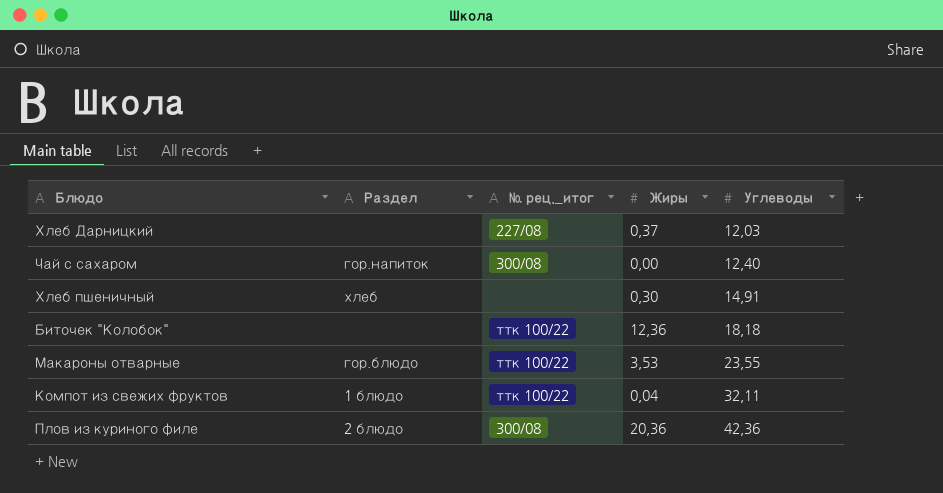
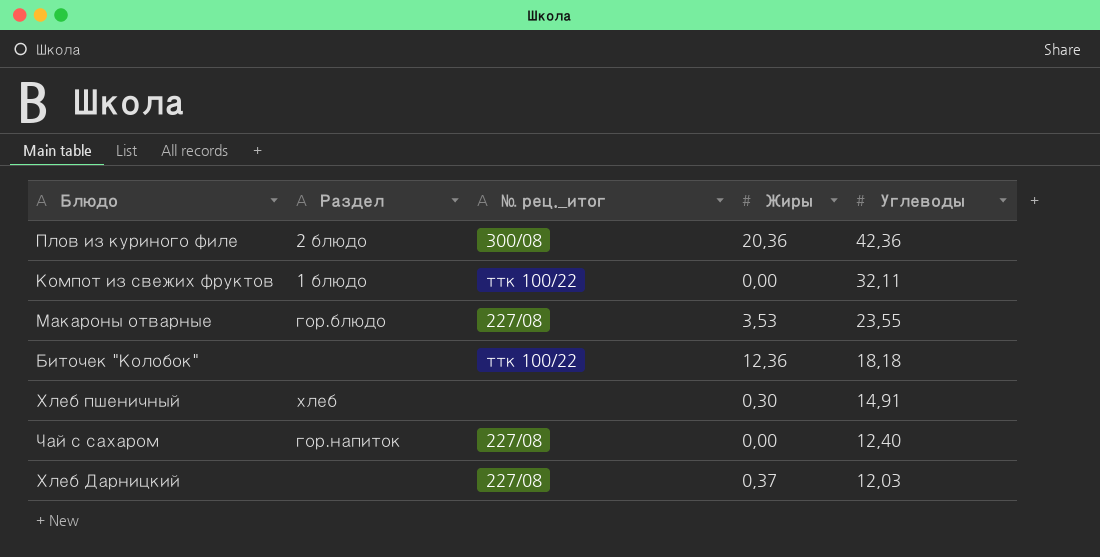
row order: Углеводы ascending -> Углеводы descending
Компот из свежих фруктов | Жиры: 0,04 -> 0,00
Макароны отварные | № рец._итог: ттк 100/22 -> 227/08
Чай с сахаром | № рец._итог: 300/08 -> 227/08

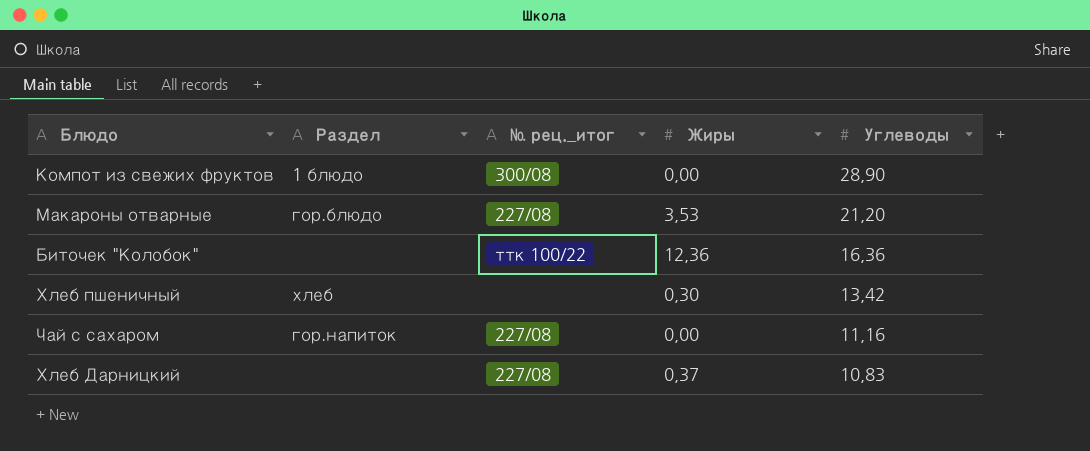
row Плов из куриного филе: 2 блюдо | 300/08 | 20,36 | 42,36 -> none
Компот из свежих фруктов | № рец._итог: ттк 100/22 -> 300/08
Компот из свежих фруктов | Углеводы: 32,11 -> 28,90
Макароны отварные | Углеводы: 23,55 -> 21,20
Биточек "Колобок" | Углеводы: 18,18 -> 16,36
Хлеб пшеничный | Углеводы: 14,91 -> 13,42
Чай с сахаром | Углеводы: 12,40 -> 11,16
Хлеб Дарницкий | Углеводы: 12,03 -> 10,83

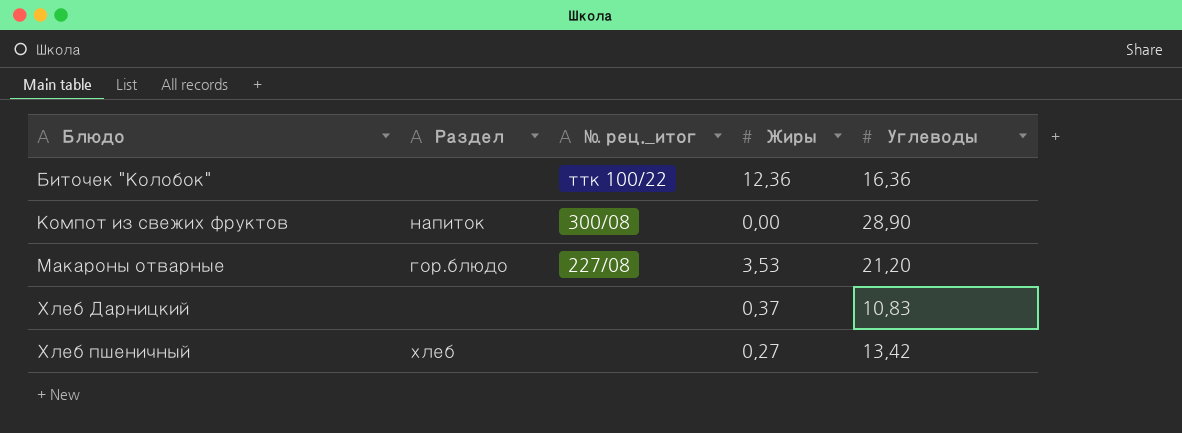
row order: Углеводы descending -> Блюдо ascending
row Чай с сахаром: гор.напиток | 227/08 | 0,00 | 11,16 -> none
Компот из свежих фруктов | Раздел: 1 блюдо -> напиток
Хлеб Дарницкий | № рец._итог: 227/08 -> none
Хлеб пшеничный | Жиры: 0,30 -> 0,27

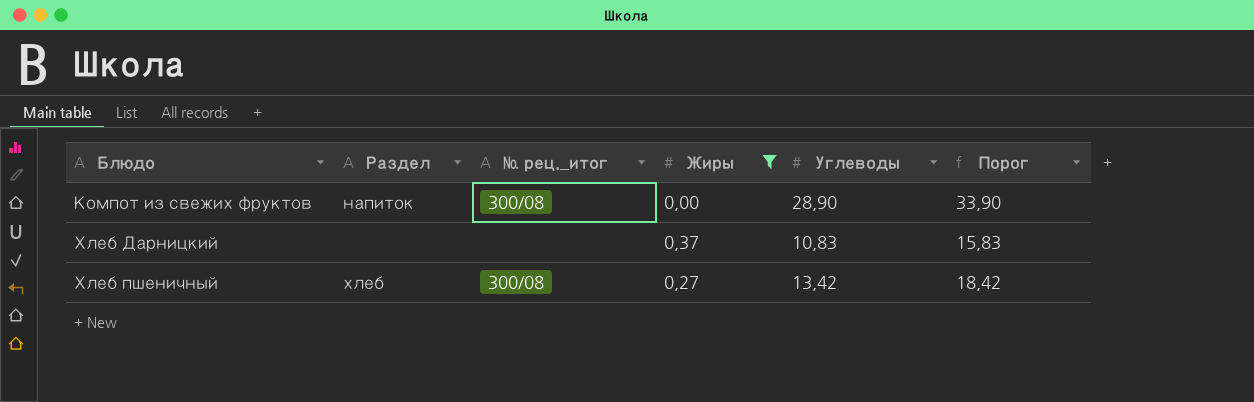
filter: none -> Жиры <= 0,37
column Порог | formula: none -> [Углеводы] + 5
Хлеб пшеничный | № рец._итог: none -> 300/08

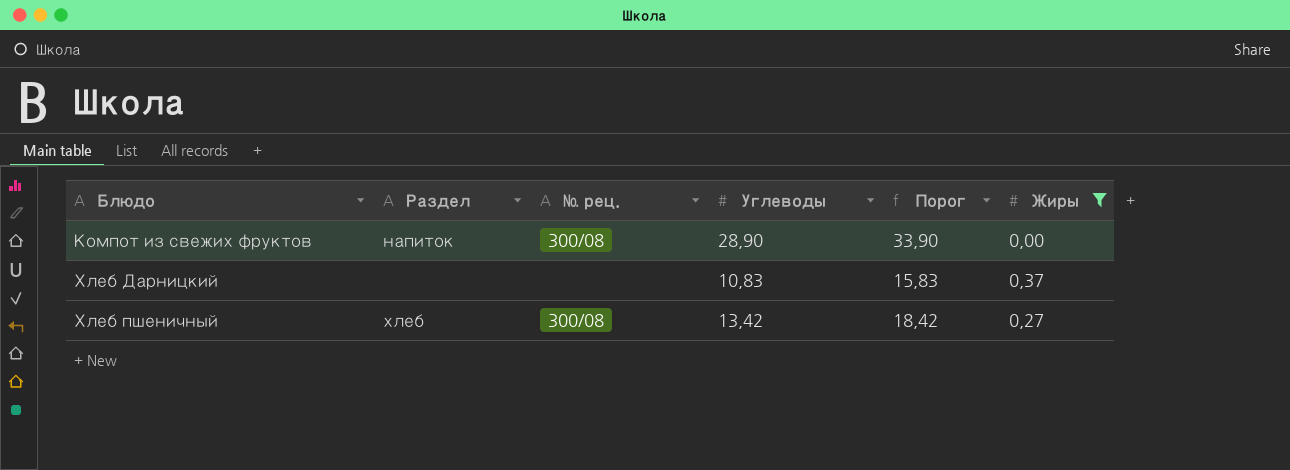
column name: № рец._итог -> № рец.
column Жиры | position: 4 -> 6

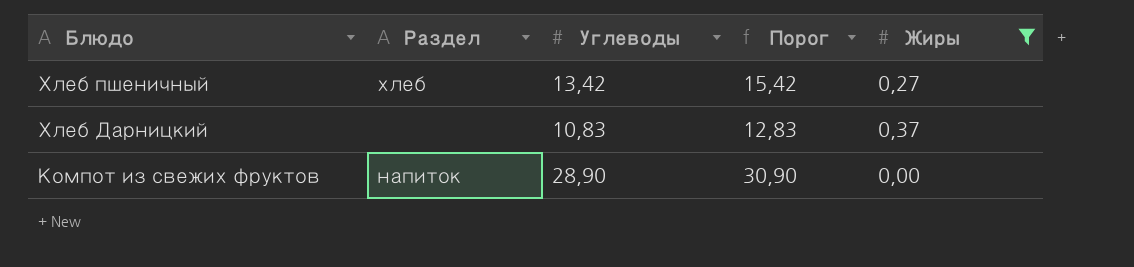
row order: Блюдо ascending -> Блюдо descending
column № рец. | position: 3 -> none
column Порог | formula: [Углеводы] + 5 -> [Углеводы] + 2

